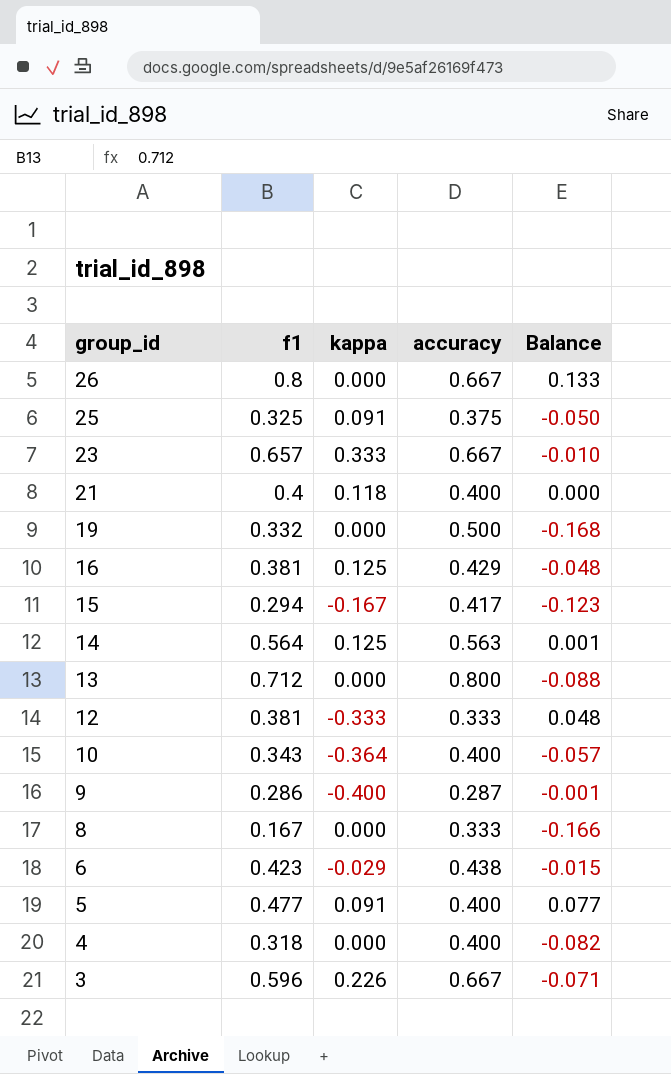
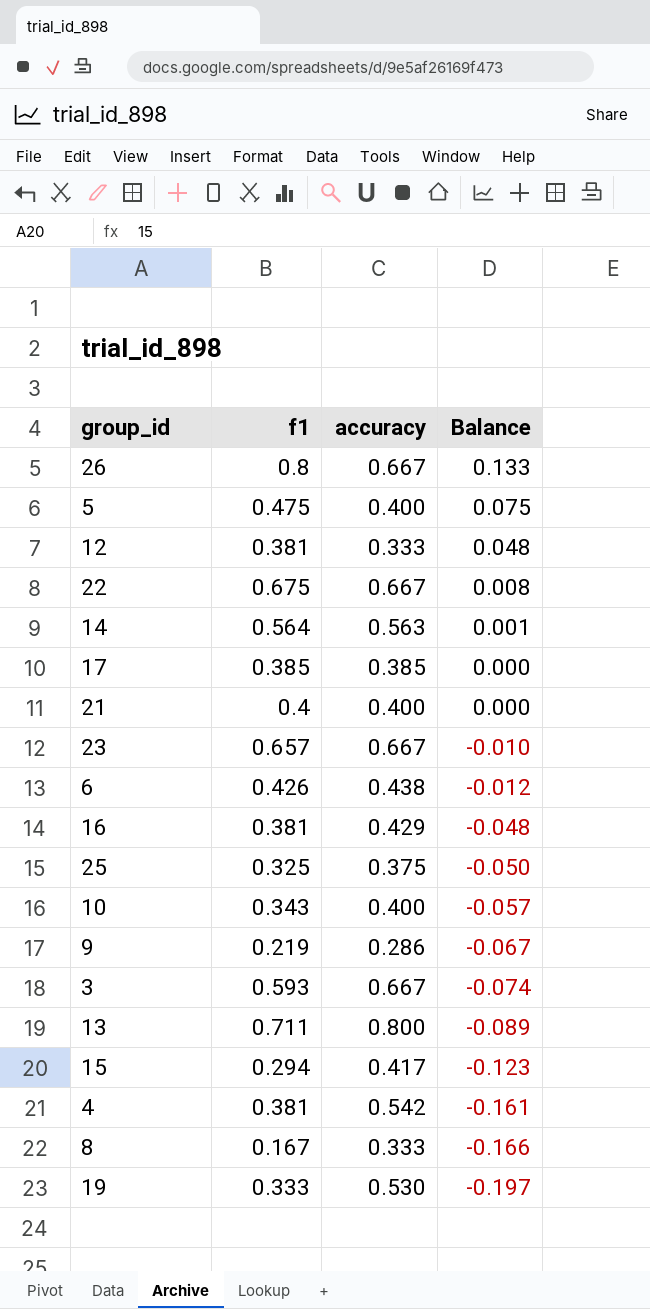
row order: group_id descending -> Balance descending
column kappa | position: 3 -> none
5 | f1: 0.477 -> 0.475
5 | Balance: 0.077 -> 0.075
row 22: none -> 0.675 | 0.667 | 0.008
row 17: none -> 0.385 | 0.385 | 0.000
6 | f1: 0.423 -> 0.426
6 | Balance: -0.015 -> -0.012
9 | f1: 0.286 -> 0.219
9 | accuracy: 0.287 -> 0.286
9 | Balance: -0.001 -> -0.067
3 | f1: 0.596 -> 0.593
3 | Balance: -0.071 -> -0.074
13 | f1: 0.712 -> 0.711
13 | Balance: -0.088 -> -0.089
4 | f1: 0.318 -> 0.381
4 | accuracy: 0.400 -> 0.542
4 | Balance: -0.082 -> -0.161
19 | f1: 0.332 -> 0.333
19 | accuracy: 0.500 -> 0.530
19 | Balance: -0.168 -> -0.197

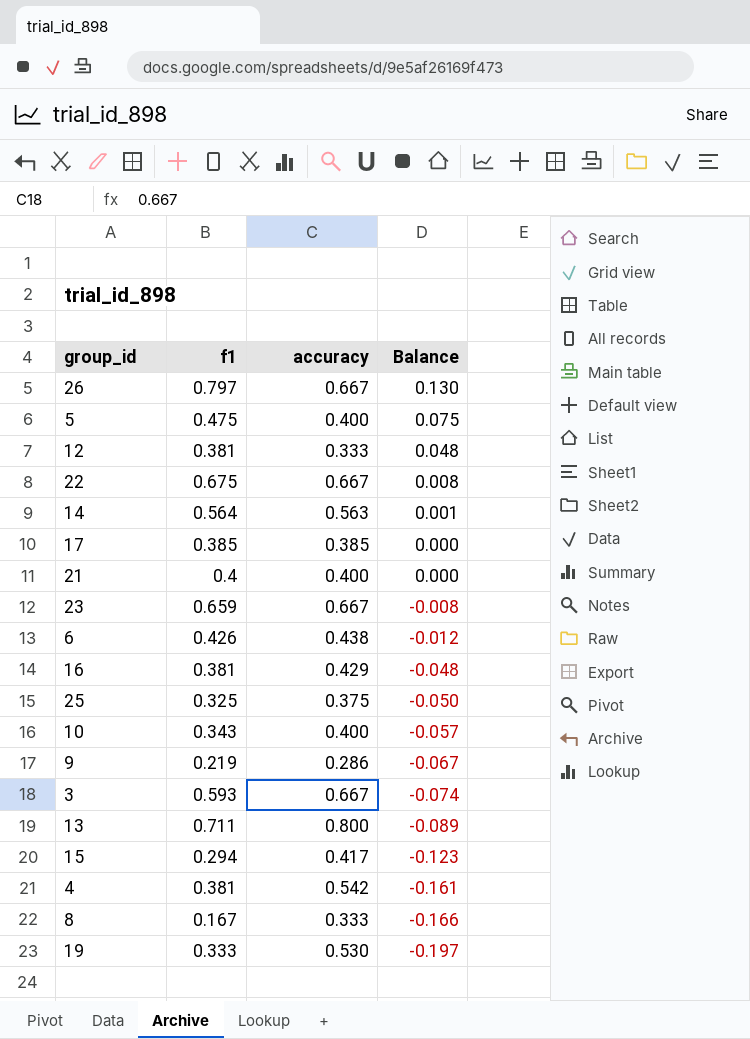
26 | f1: 0.8 -> 0.797
26 | Balance: 0.133 -> 0.130
23 | f1: 0.657 -> 0.659
23 | Balance: -0.010 -> -0.008

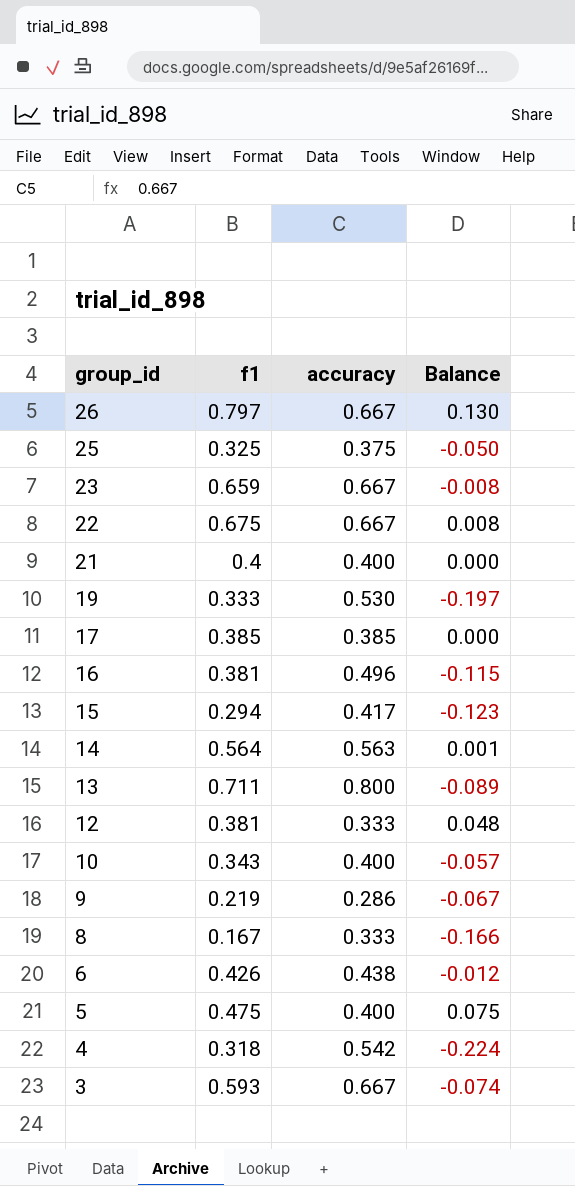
row order: Balance descending -> group_id descending
16 | accuracy: 0.429 -> 0.496
16 | Balance: -0.048 -> -0.115
4 | f1: 0.381 -> 0.318
4 | Balance: -0.161 -> -0.224

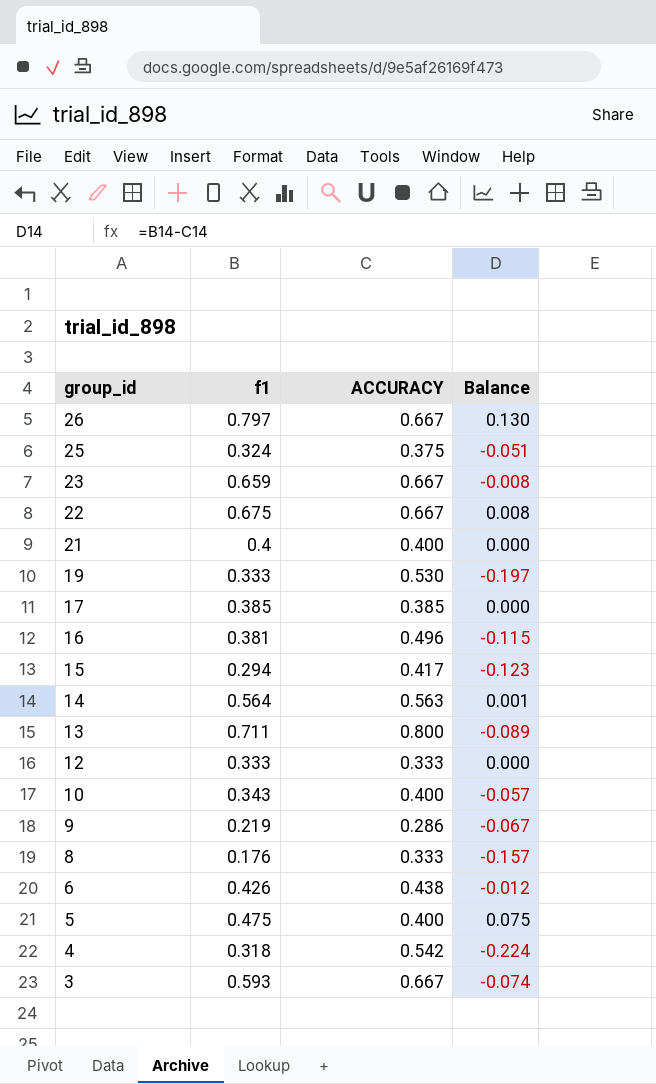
column name: accuracy -> ACCURACY
25 | f1: 0.325 -> 0.324
25 | Balance: -0.050 -> -0.051
12 | f1: 0.381 -> 0.333
12 | Balance: 0.048 -> 0.000
8 | f1: 0.167 -> 0.176
8 | Balance: -0.166 -> -0.157

